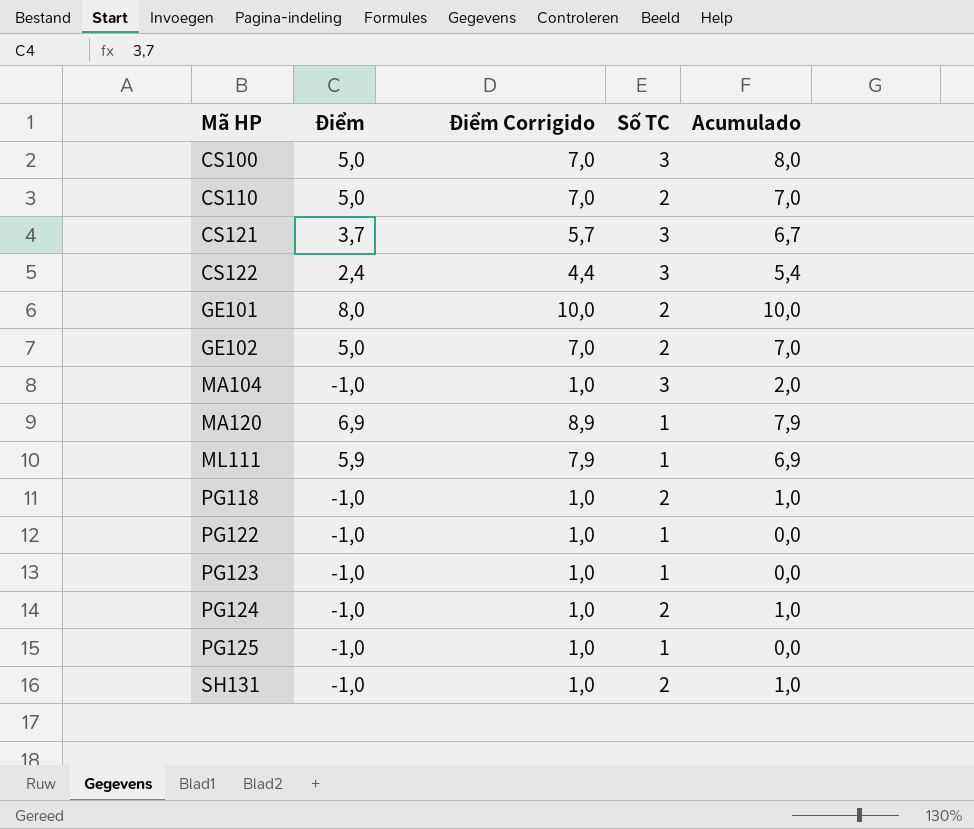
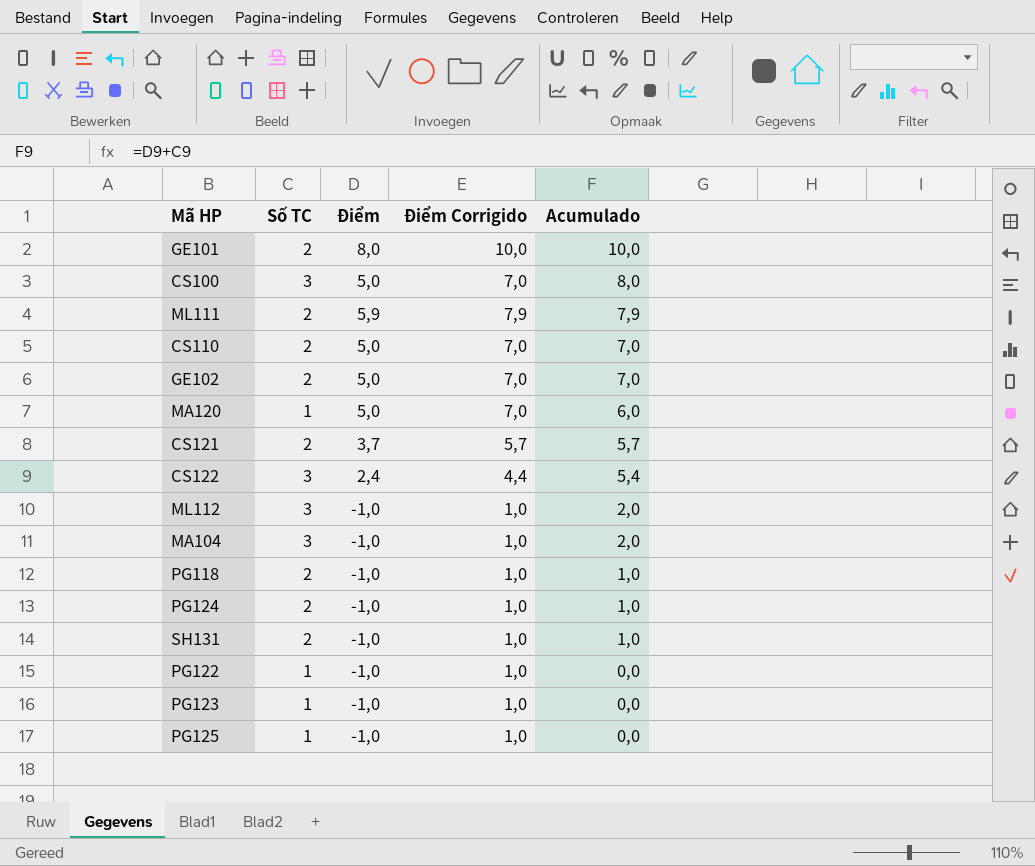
row order: Mã HP ascending -> Acumulado descending
column Số TC | position: 4 -> 2
ML111 | Số TC: 1 -> 2
ML111 | Acumulado: 6,9 -> 7,9
MA120 | Điểm: 6,9 -> 5,0
MA120 | Điểm Corrigido: 8,9 -> 7,0
MA120 | Acumulado: 7,9 -> 6,0
CS121 | Số TC: 3 -> 2
CS121 | Acumulado: 6,7 -> 5,7
row ML112: none -> 3 | -1,0 | 1,0 | 2,0

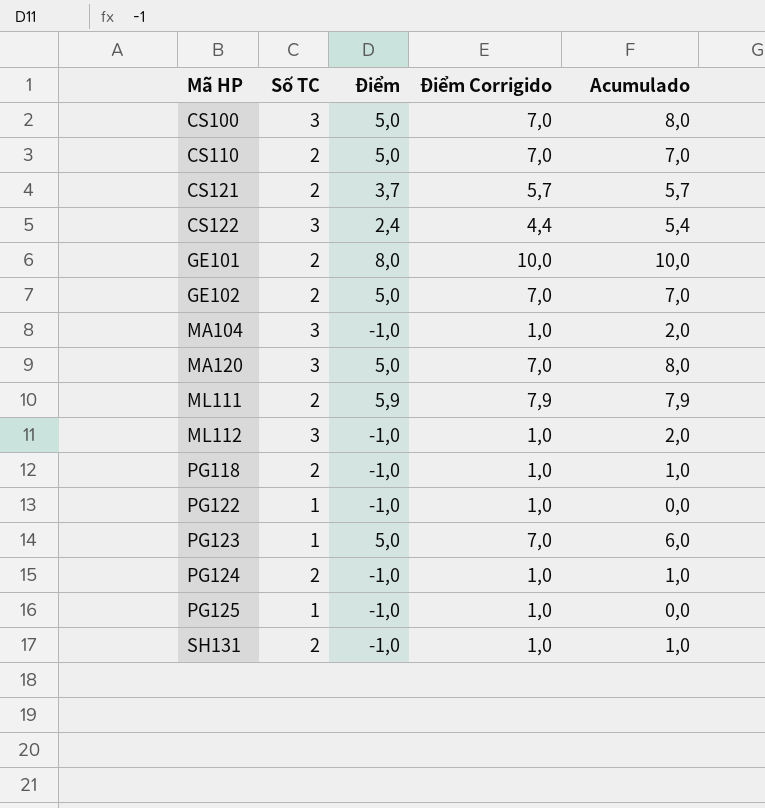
row order: Acumulado descending -> Mã HP ascending
MA120 | Số TC: 1 -> 3
MA120 | Acumulado: 6,0 -> 8,0
PG123 | Điểm: -1,0 -> 5,0
PG123 | Điểm Corrigido: 1,0 -> 7,0
PG123 | Acumulado: 0,0 -> 6,0

